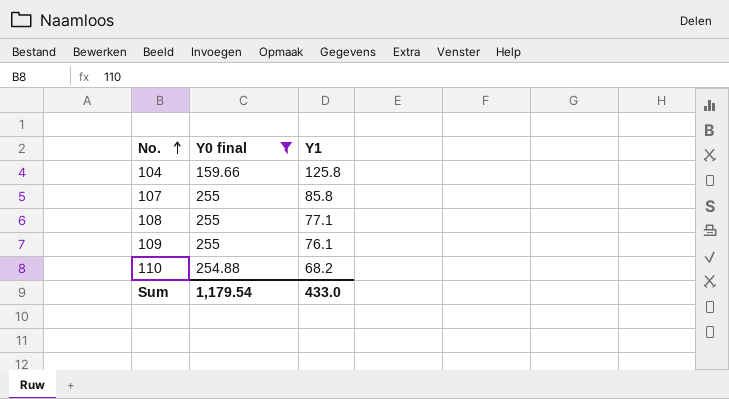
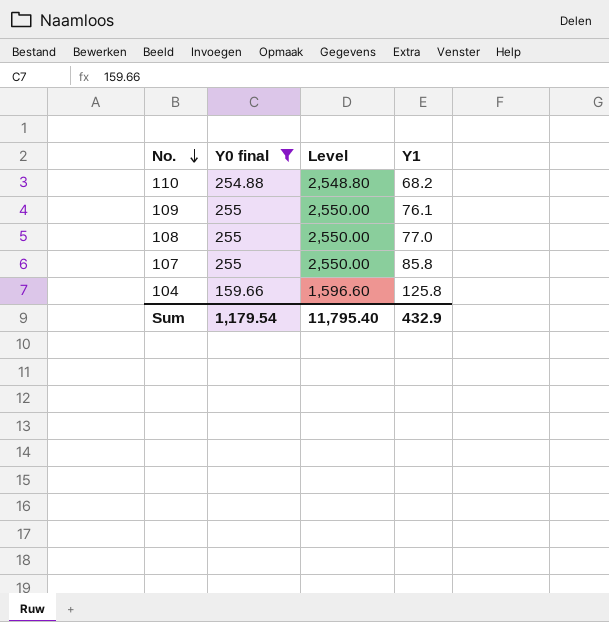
row order: No. ascending -> No. descending
column Level | formula: none -> [Y0 final] * 10
108 | Y1: 77.1 -> 77.0
Sum | Y1: 433.0 -> 432.9

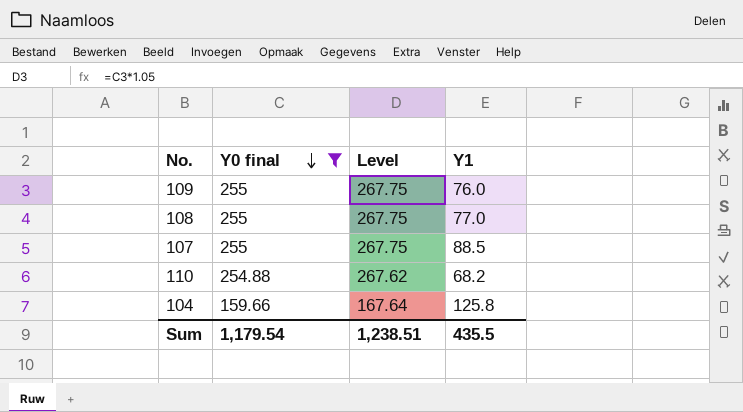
row order: No. descending -> Y0 final descending
column Level | formula: [Y0 final] * 10 -> [Y0 final] * 1.05
109 | Y1: 76.1 -> 76.0
107 | Y1: 85.8 -> 88.5
Sum | Level: 11,795.40 -> 1,238.51
Sum | Y1: 432.9 -> 435.5

